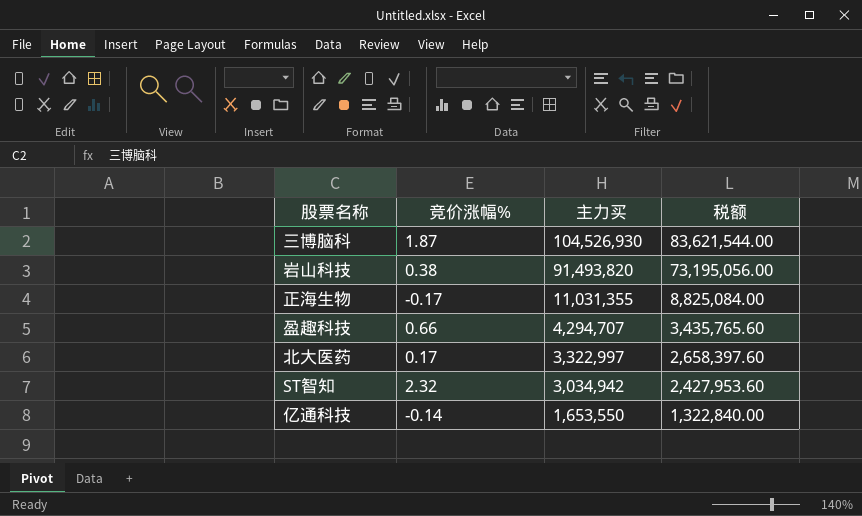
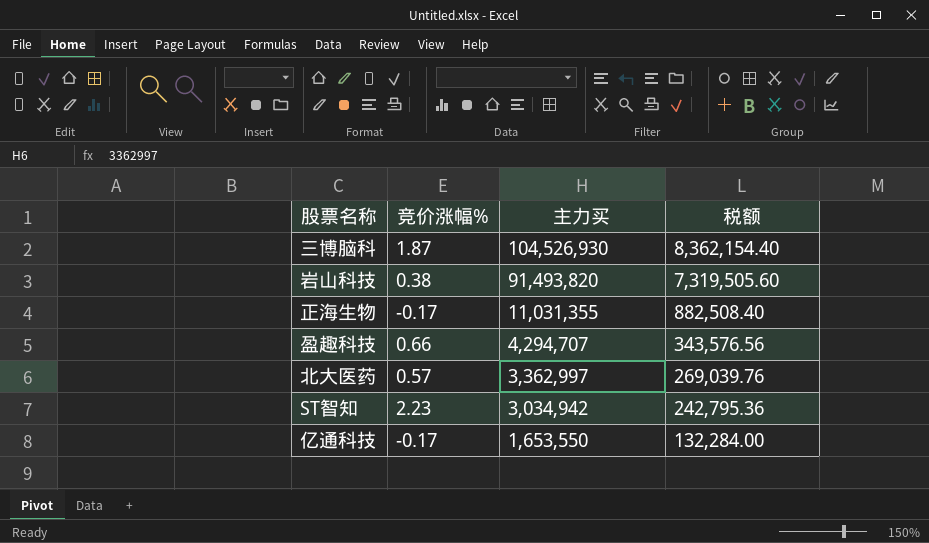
column 税额 | formula: [主力买] * 0.8 -> [主力买] * 0.08
北大医药 | 竞价涨幅%: 0.17 -> 0.57
北大医药 | 主力买: 3,322,997 -> 3,362,997
ST智知 | 竞价涨幅%: 2.32 -> 2.23
亿通科技 | 竞价涨幅%: -0.14 -> -0.17

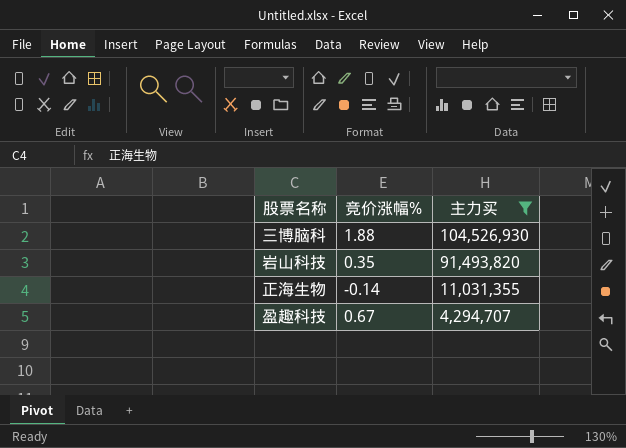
filter: none -> 主力买 >= 4,294,707
column 税额 | formula: [主力买] * 0.08 -> none
三博脑科 | 竞价涨幅%: 1.87 -> 1.88
岩山科技 | 竞价涨幅%: 0.38 -> 0.35
正海生物 | 竞价涨幅%: -0.17 -> -0.14
盈趣科技 | 竞价涨幅%: 0.66 -> 0.67

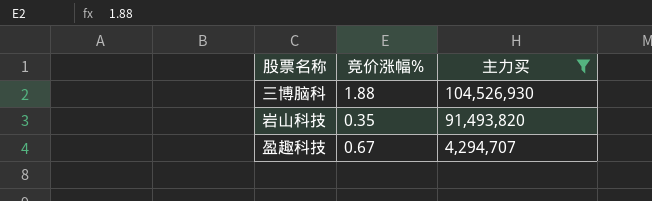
row 正海生物: -0.14 | 11,031,355 -> none

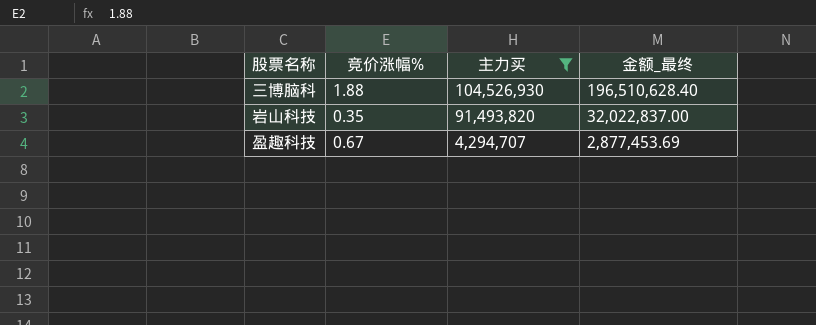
column 金额_最终 | formula: none -> [竞价涨幅%] * [主力买]

